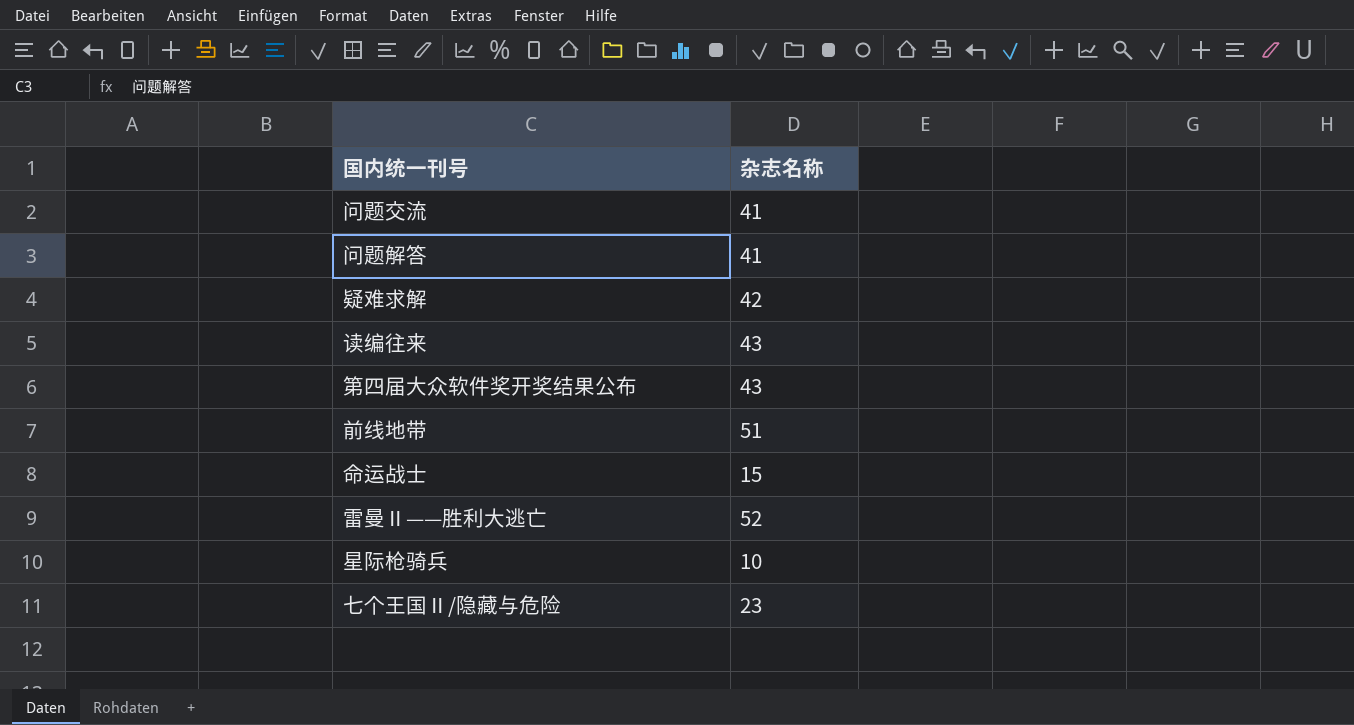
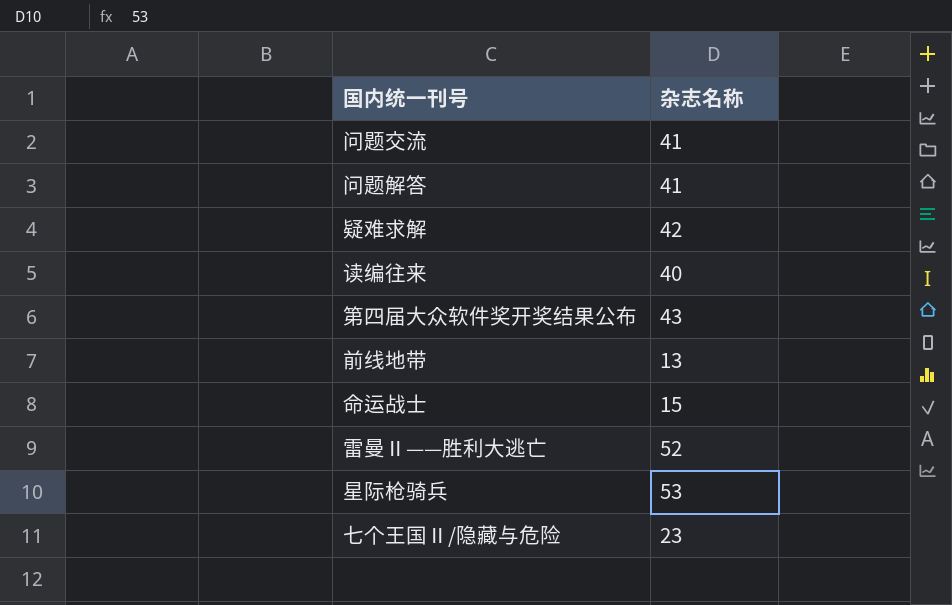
读编往来 | 杂志名称: 43 -> 40
前线地带 | 杂志名称: 51 -> 13
星际枪骑兵 | 杂志名称: 10 -> 53

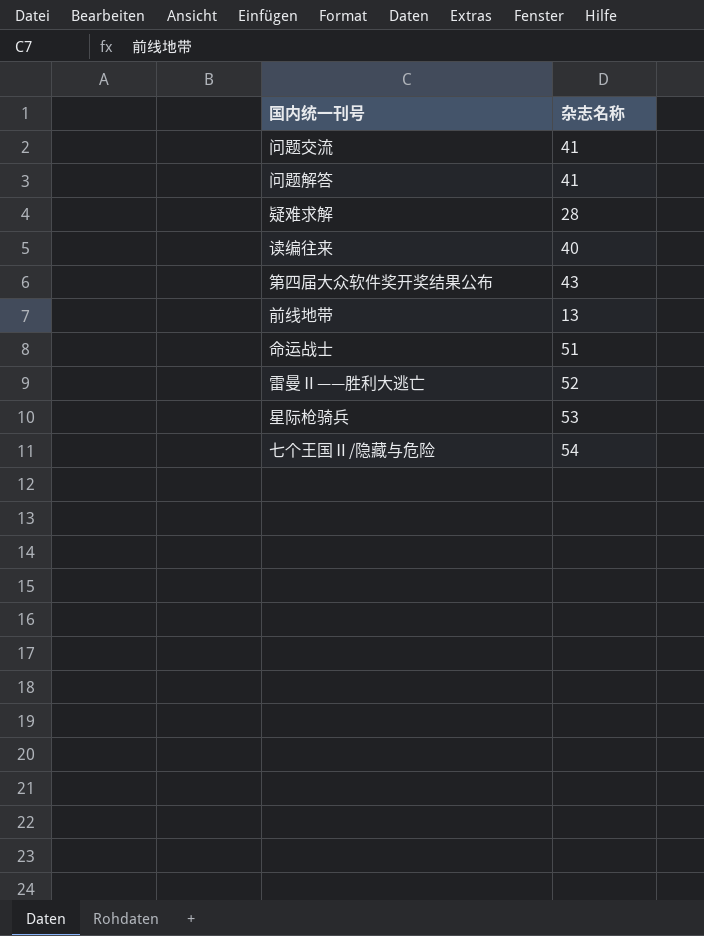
疑难求解 | 杂志名称: 42 -> 28
命运战士 | 杂志名称: 15 -> 51
七个王国Ⅱ/隐藏与危险 | 杂志名称: 23 -> 54

